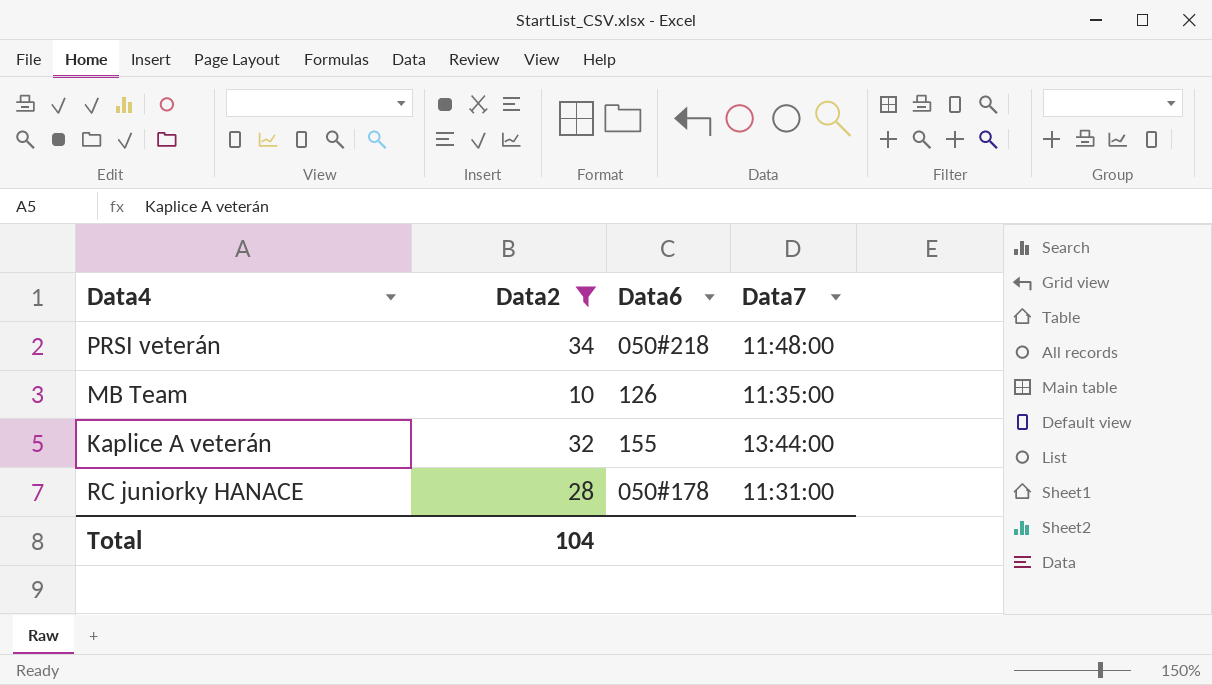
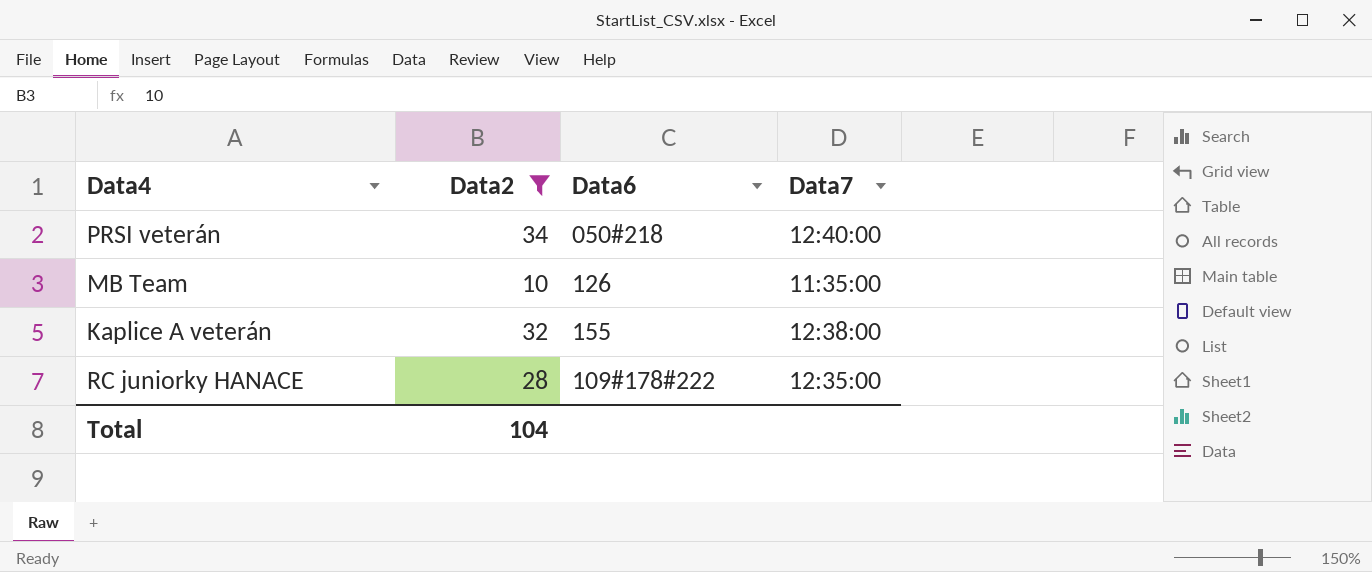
PRSI veterán | Data7: 11:48:00 -> 12:40:00
Kaplice A veterán | Data7: 13:44:00 -> 12:38:00
RC juniorky HANACE | Data6: 050#178 -> 109#178#222
RC juniorky HANACE | Data7: 11:31:00 -> 12:35:00

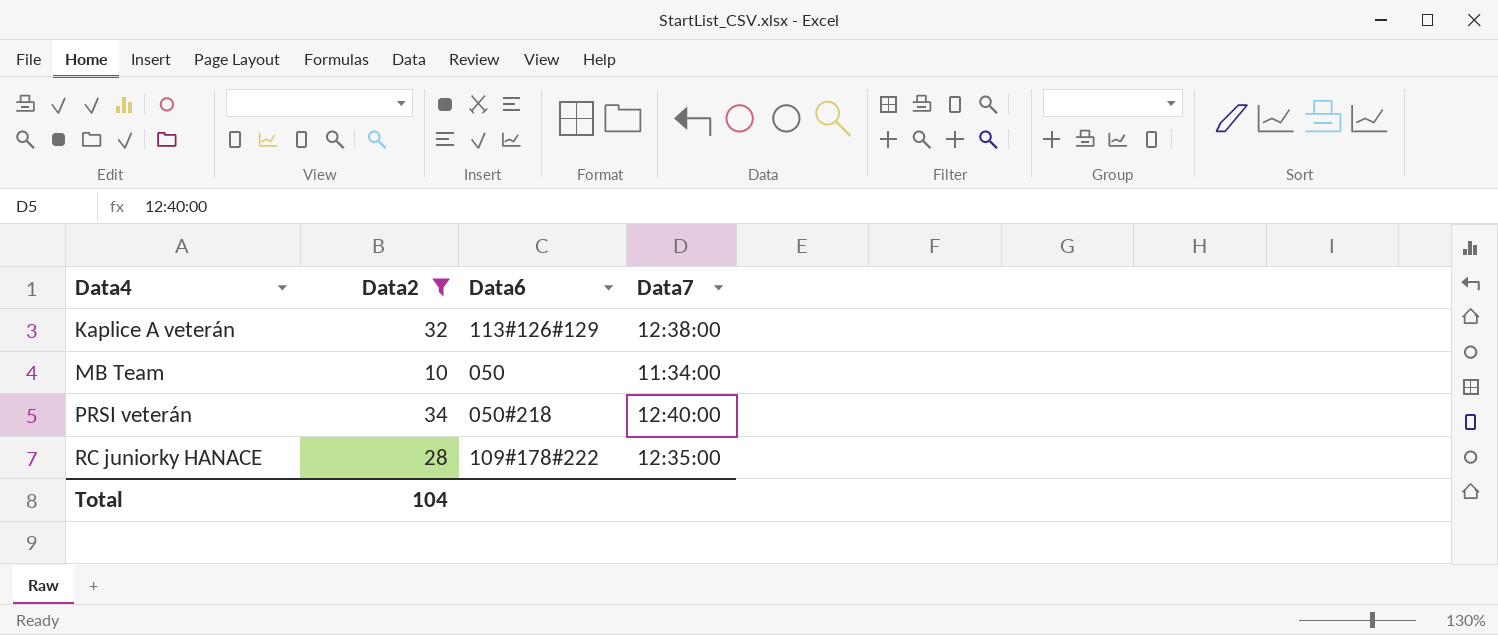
row order: none -> Data4 ascending
Kaplice A veterán | Data6: 155 -> 113#126#129
MB Team | Data6: 126 -> 050
MB Team | Data7: 11:35:00 -> 11:34:00

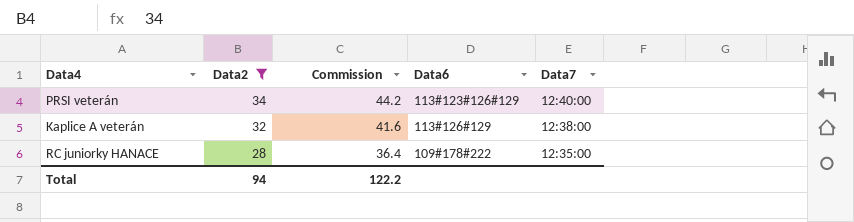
row order: Data4 ascending -> Data2 descending
column Commission | formula: none -> [Data2] * 1.3
row MB Team: 10 | 050 | 11:34:00 -> none
PRSI veterán | Data6: 050#218 -> 113#123#126#129
Total | Data2: 104 -> 94

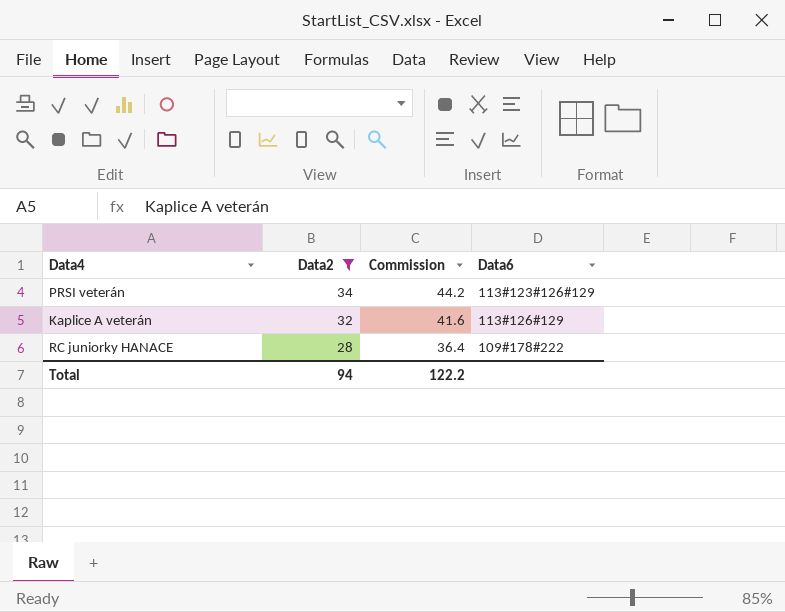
column Data7 | position: 5 -> none

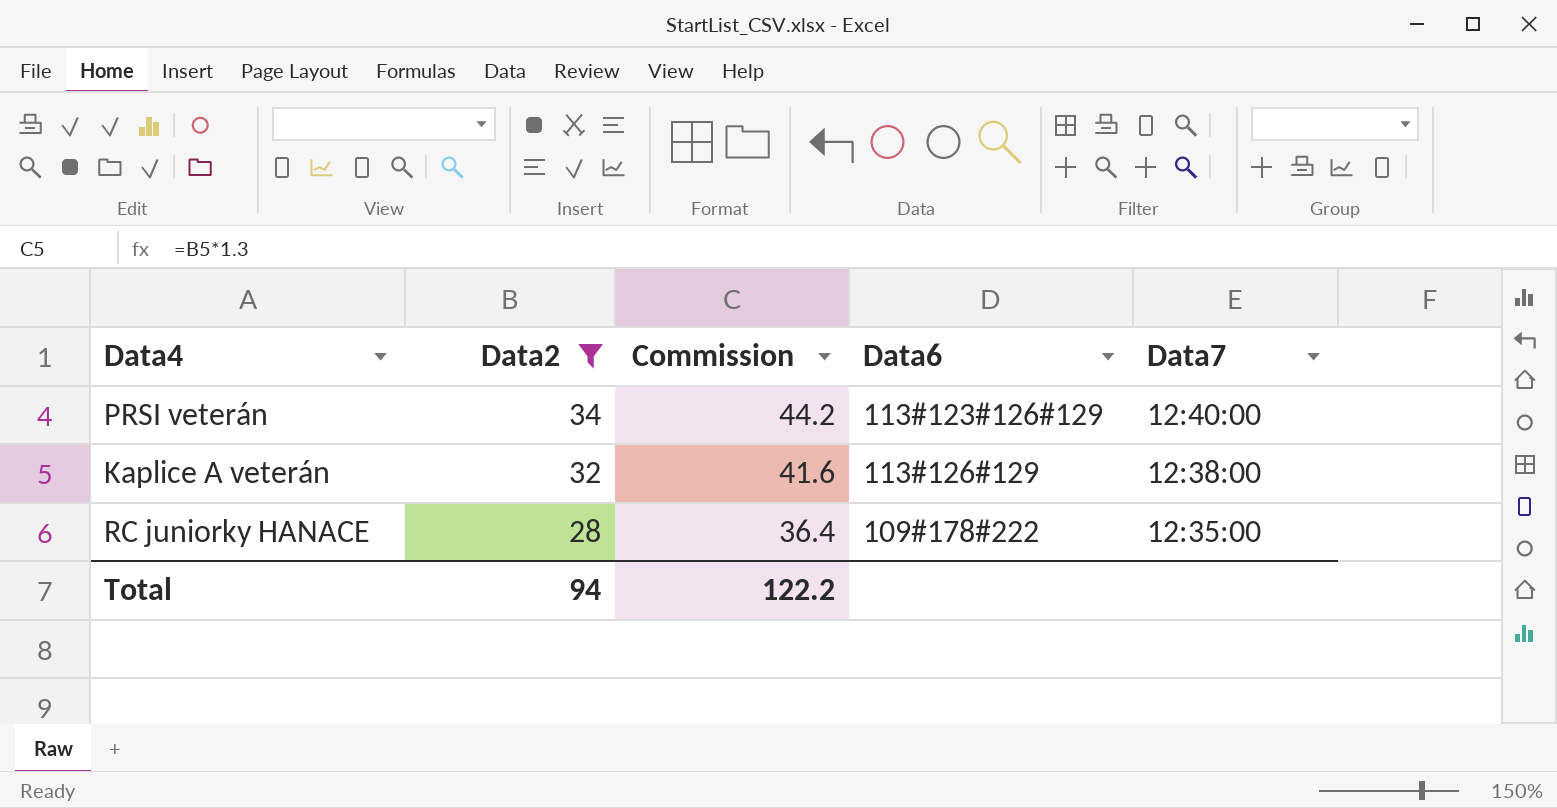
column Data7 | position: none -> 5

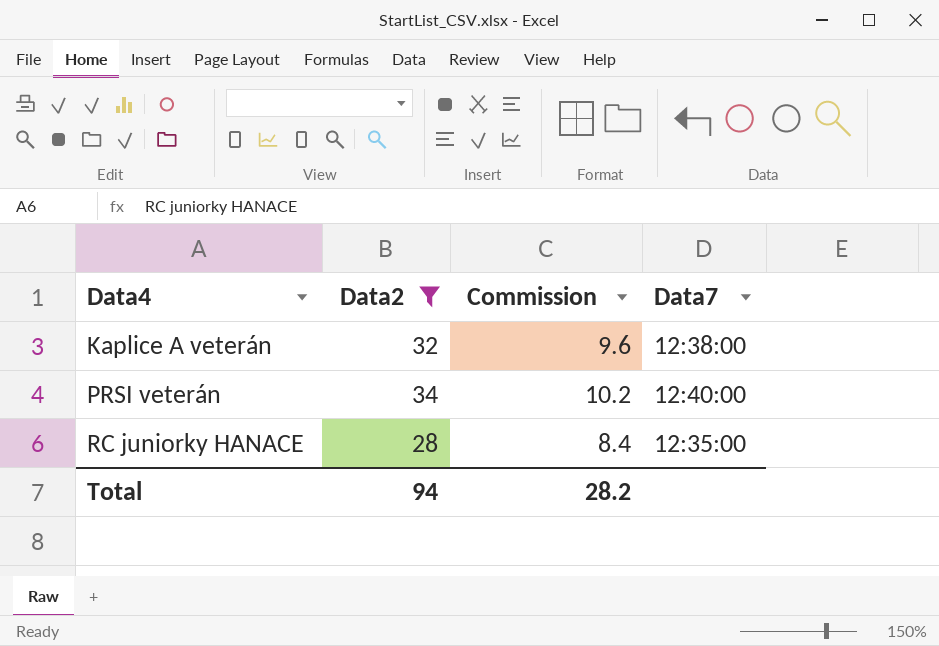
row order: Data2 descending -> Data4 ascending
column Data6 | position: 4 -> none
column Commission | formula: [Data2] * 1.3 -> [Data2] * 0.3
Total | Commission: 122.2 -> 28.2

